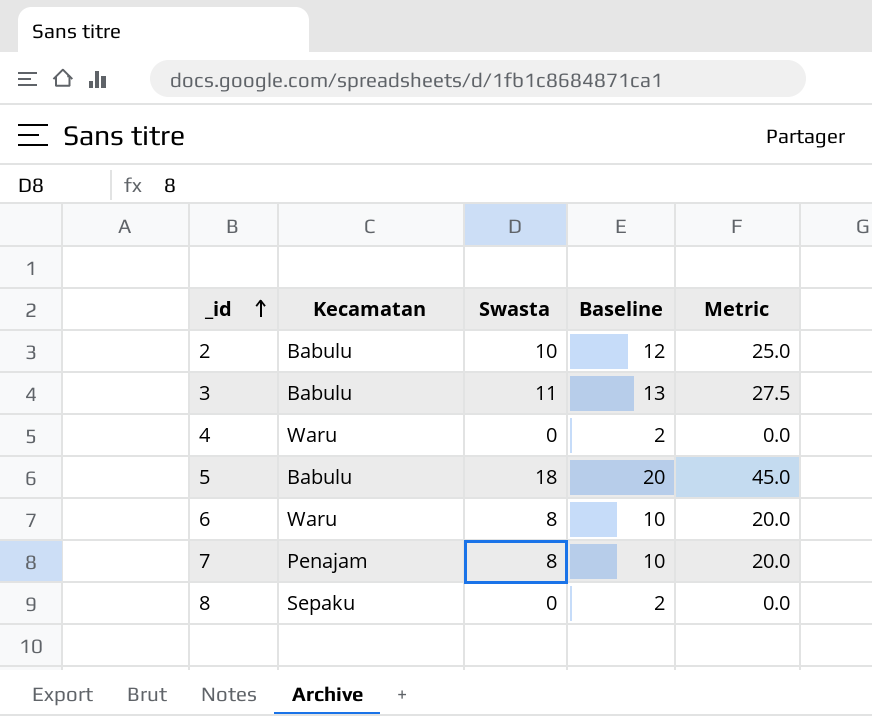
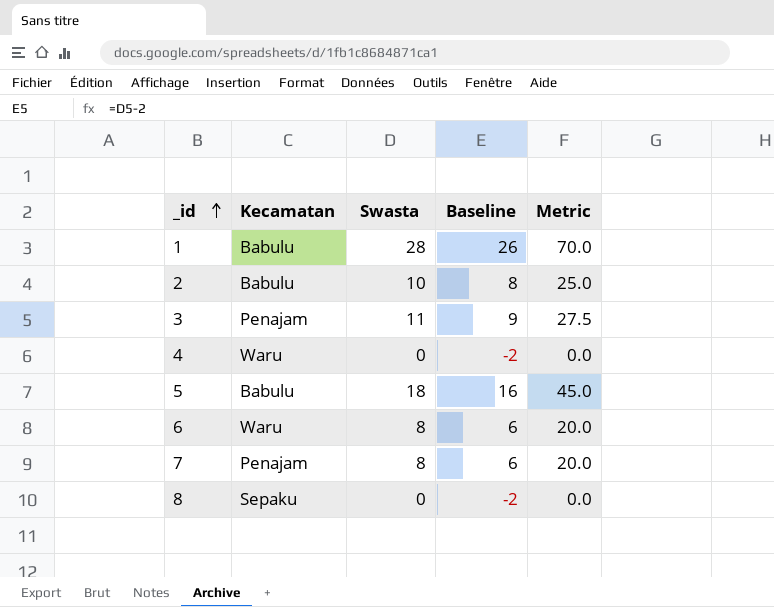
column Baseline | formula: [Swasta] + 2 -> [Swasta] - 2
row 1: none -> Babulu | 28 | 26 | 70.0
3 | Kecamatan: Babulu -> Penajam

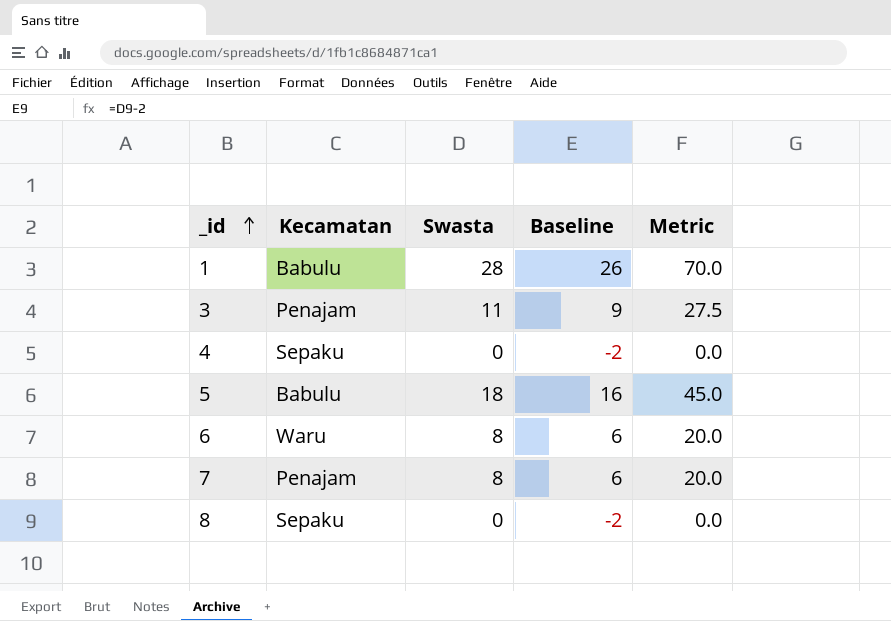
row 2: Babulu | 10 | 8 | 25.0 -> none
4 | Kecamatan: Waru -> Sepaku

